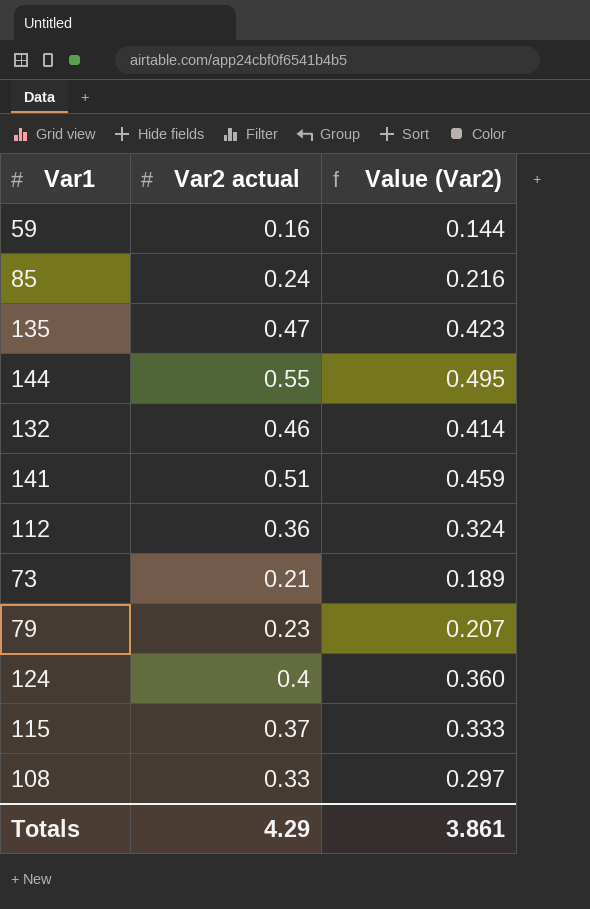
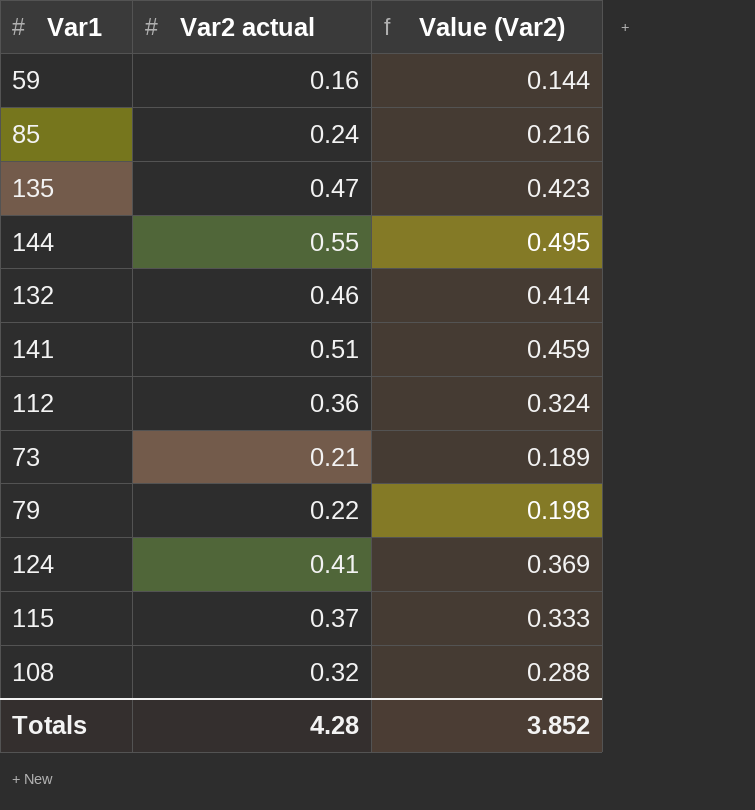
79 | Var2 actual: 0.23 -> 0.22
79 | Value (Var2): 0.207 -> 0.198
124 | Var2 actual: 0.4 -> 0.41
124 | Value (Var2): 0.360 -> 0.369
108 | Var2 actual: 0.33 -> 0.32
108 | Value (Var2): 0.297 -> 0.288
Totals | Var2 actual: 4.29 -> 4.28
Totals | Value (Var2): 3.861 -> 3.852

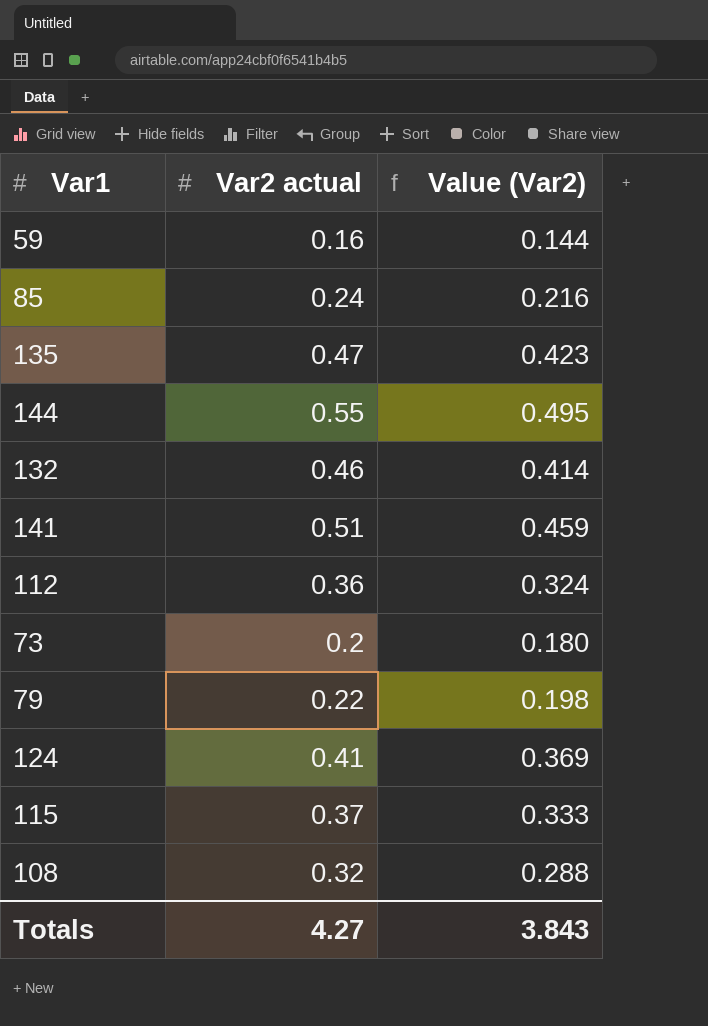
73 | Var2 actual: 0.21 -> 0.2
73 | Value (Var2): 0.189 -> 0.180
Totals | Var2 actual: 4.28 -> 4.27
Totals | Value (Var2): 3.852 -> 3.843

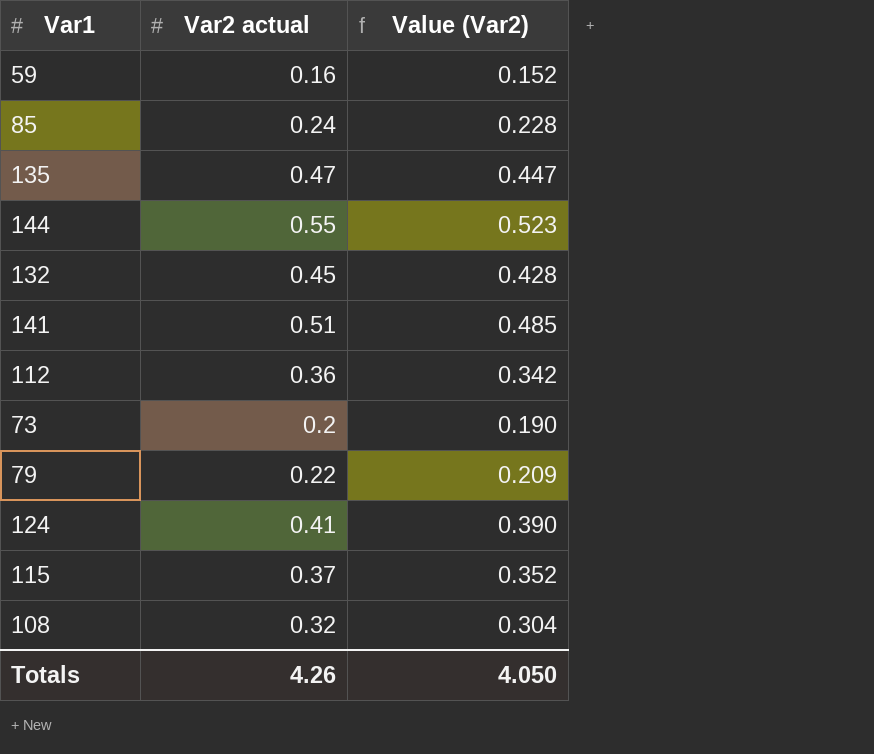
column Value (Var2) | formula: [Var2 actual] * 0.9 -> [Var2 actual] * 0.95
132 | Var2 actual: 0.46 -> 0.45
Totals | Var2 actual: 4.27 -> 4.26
Totals | Value (Var2): 3.843 -> 4.050

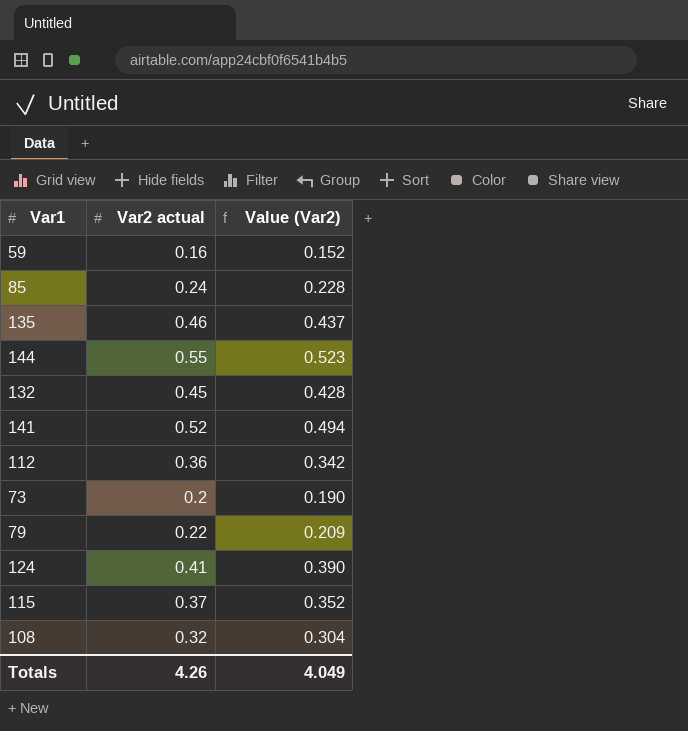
135 | Var2 actual: 0.47 -> 0.46
135 | Value (Var2): 0.447 -> 0.437
141 | Var2 actual: 0.51 -> 0.52
141 | Value (Var2): 0.485 -> 0.494
Totals | Value (Var2): 4.050 -> 4.049

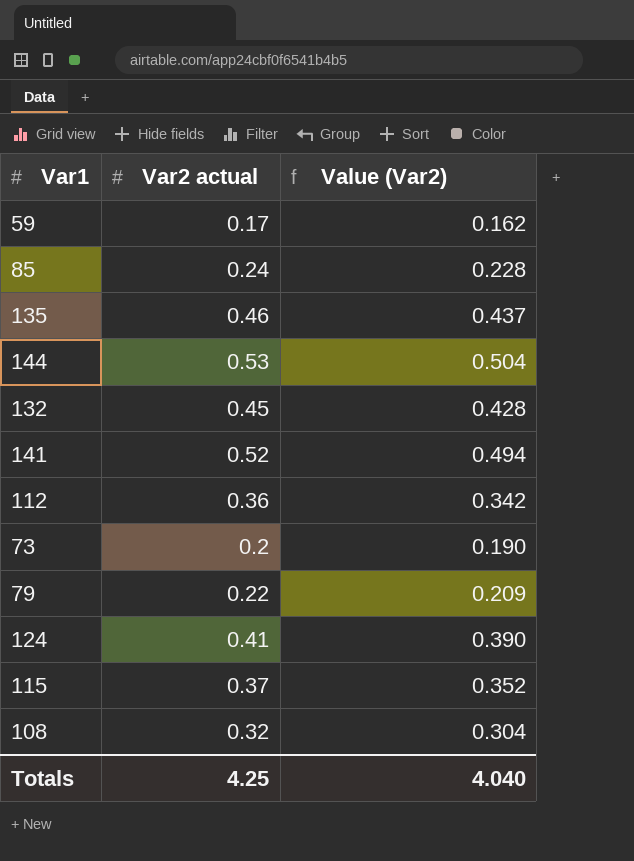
59 | Var2 actual: 0.16 -> 0.17
59 | Value (Var2): 0.152 -> 0.162
144 | Var2 actual: 0.55 -> 0.53
144 | Value (Var2): 0.523 -> 0.504
Totals | Var2 actual: 4.26 -> 4.25
Totals | Value (Var2): 4.049 -> 4.040

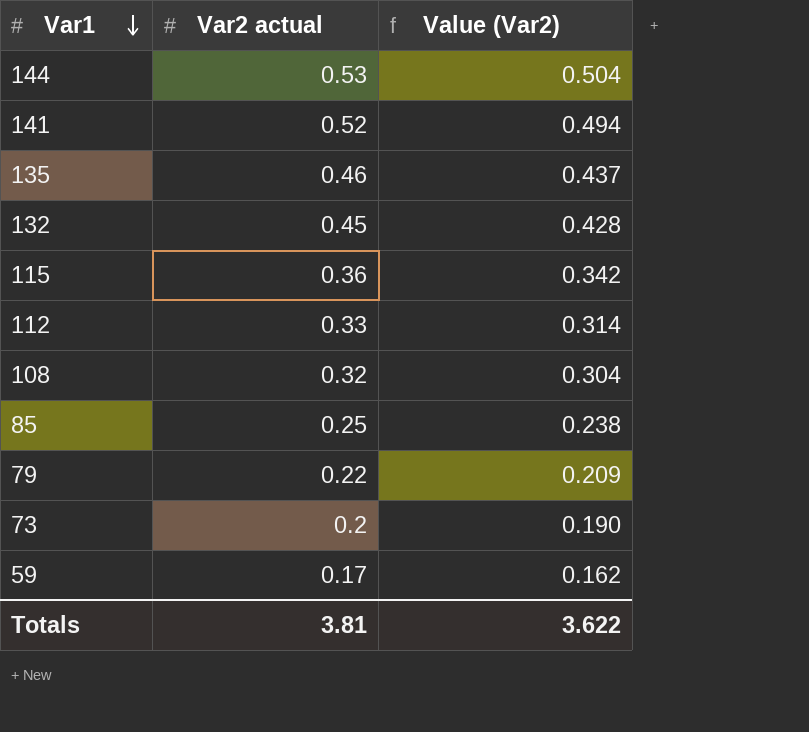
row order: none -> Var1 descending
row 124: 0.41 | 0.390 -> none
115 | Var2 actual: 0.37 -> 0.36
115 | Value (Var2): 0.352 -> 0.342
112 | Var2 actual: 0.36 -> 0.33
112 | Value (Var2): 0.342 -> 0.314
85 | Var2 actual: 0.24 -> 0.25
85 | Value (Var2): 0.228 -> 0.238
Totals | Var2 actual: 4.25 -> 3.81
Totals | Value (Var2): 4.040 -> 3.622

